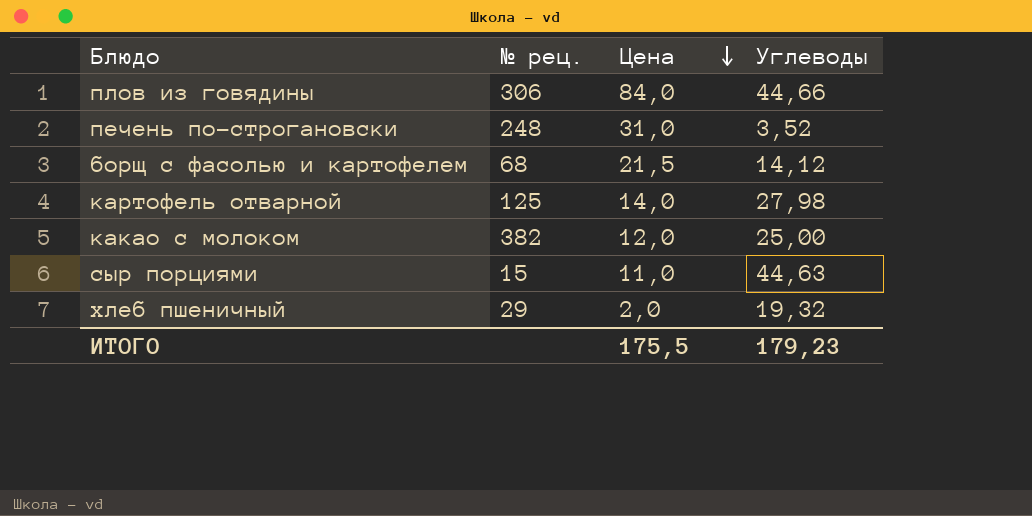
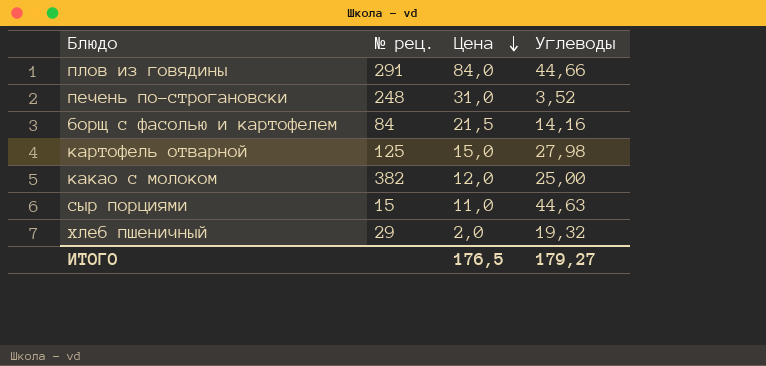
плов из говядины | № рец.: 306 -> 291
борщ с фасолью и картофелем | № рец.: 68 -> 84
борщ с фасолью и картофелем | Углеводы: 14,12 -> 14,16
картофель отварной | Цена: 14,0 -> 15,0
ИТОГО | Цена: 175,5 -> 176,5
ИТОГО | Углеводы: 179,23 -> 179,27

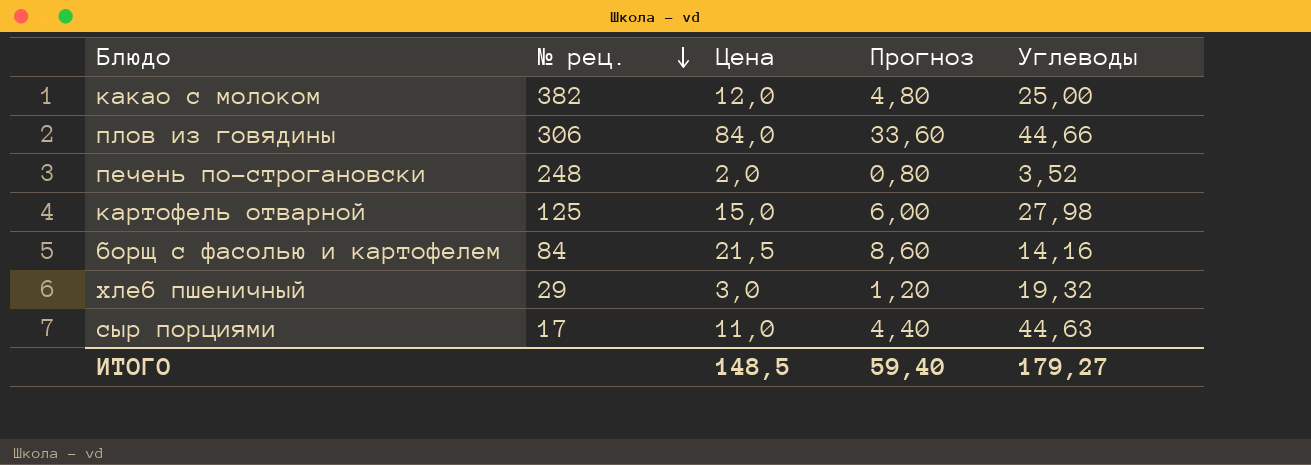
row order: Цена descending -> № рец. descending
column Прогноз | formula: none -> [Цена] * 0,4
плов из говядины | № рец.: 291 -> 306
печень по-строгановски | Цена: 31,0 -> 2,0
хлеб пшеничный | Цена: 2,0 -> 3,0
сыр порциями | № рец.: 15 -> 17
ИТОГО | Цена: 176,5 -> 148,5

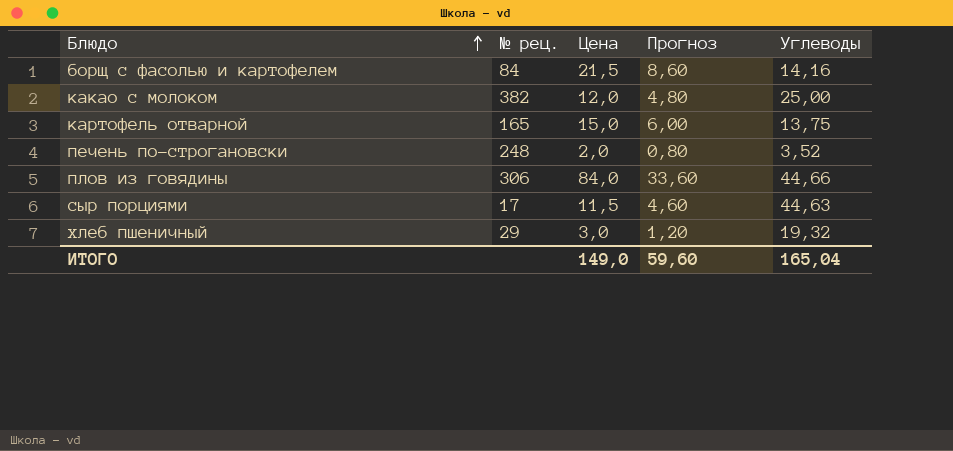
row order: № рец. descending -> Блюдо ascending
картофель отварной | № рец.: 125 -> 165
картофель отварной | Углеводы: 27,98 -> 13,75
сыр порциями | Цена: 11,0 -> 11,5
сыр порциями | Прогноз: 4,40 -> 4,60
ИТОГО | Цена: 148,5 -> 149,0
ИТОГО | Прогноз: 59,40 -> 59,60
ИТОГО | Углеводы: 179,27 -> 165,04

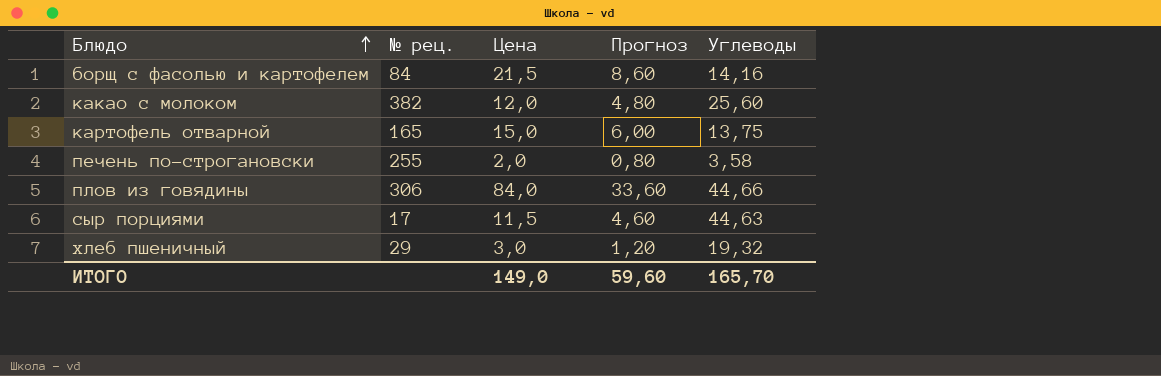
какао с молоком | Углеводы: 25,00 -> 25,60
печень по-строгановски | № рец.: 248 -> 255
печень по-строгановски | Углеводы: 3,52 -> 3,58
ИТОГО | Углеводы: 165,04 -> 165,70

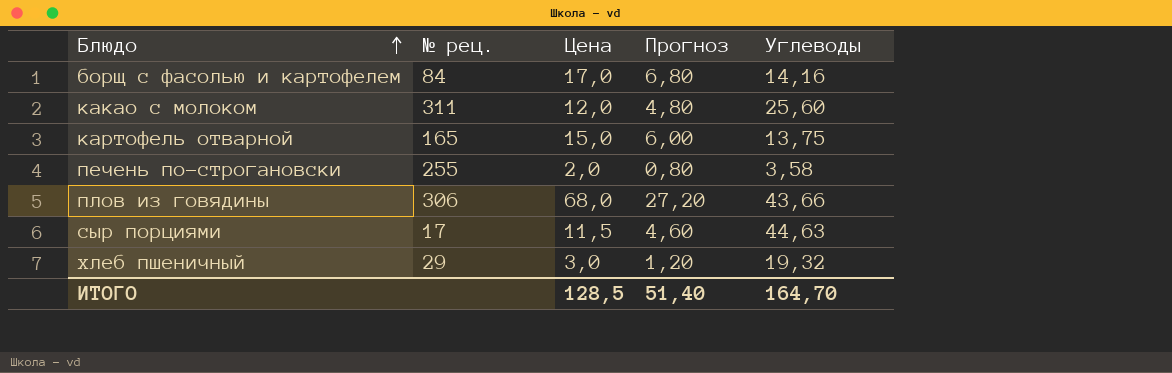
борщ с фасолью и картофелем | Цена: 21,5 -> 17,0
борщ с фасолью и картофелем | Прогноз: 8,60 -> 6,80
какао с молоком | № рец.: 382 -> 311
плов из говядины | Цена: 84,0 -> 68,0
плов из говядины | Прогноз: 33,60 -> 27,20
плов из говядины | Углеводы: 44,66 -> 43,66
ИТОГО | Цена: 149,0 -> 128,5
ИТОГО | Прогноз: 59,60 -> 51,40
ИТОГО | Углеводы: 165,70 -> 164,70

